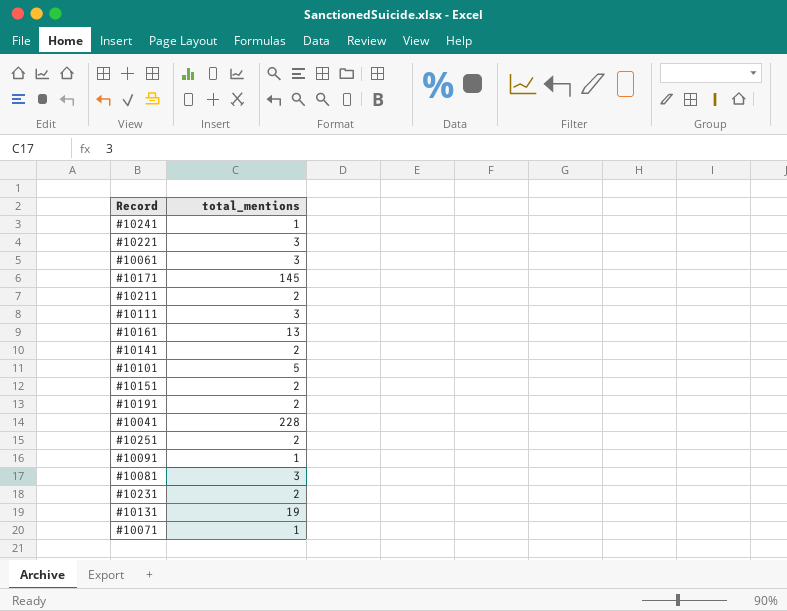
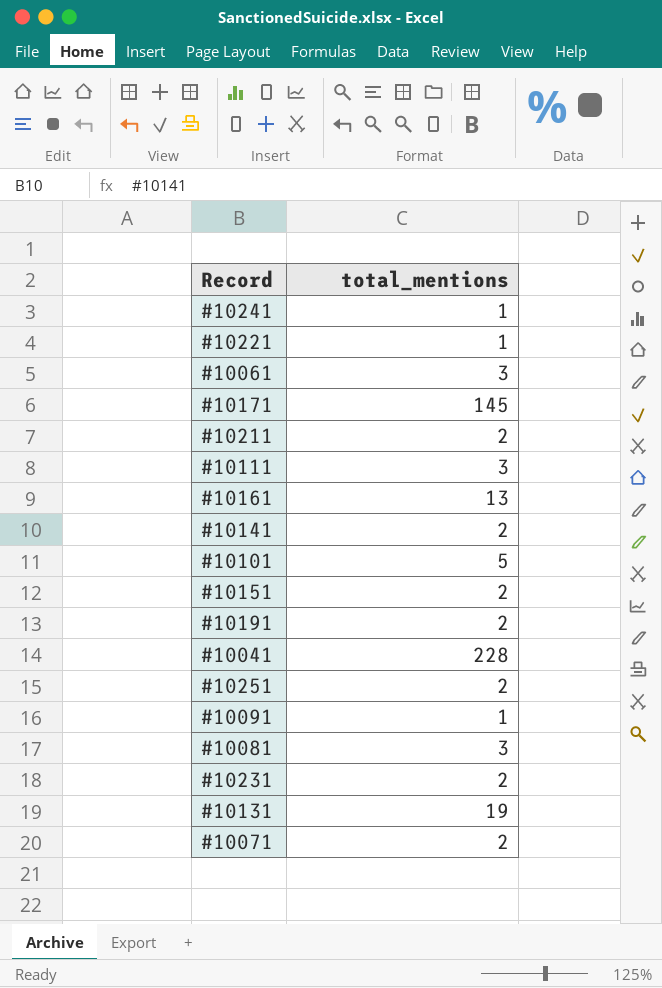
#10221 | total_mentions: 3 -> 1
#10071 | total_mentions: 1 -> 2

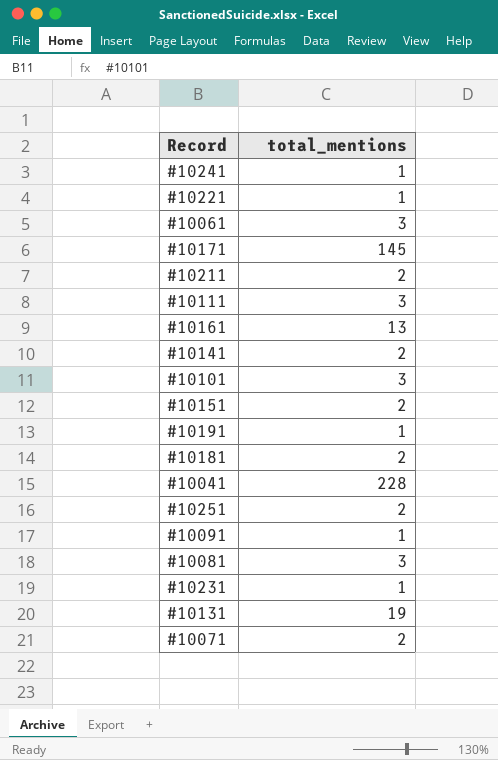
#10101 | total_mentions: 5 -> 3
#10191 | total_mentions: 2 -> 1
row #10181: none -> 2
#10231 | total_mentions: 2 -> 1

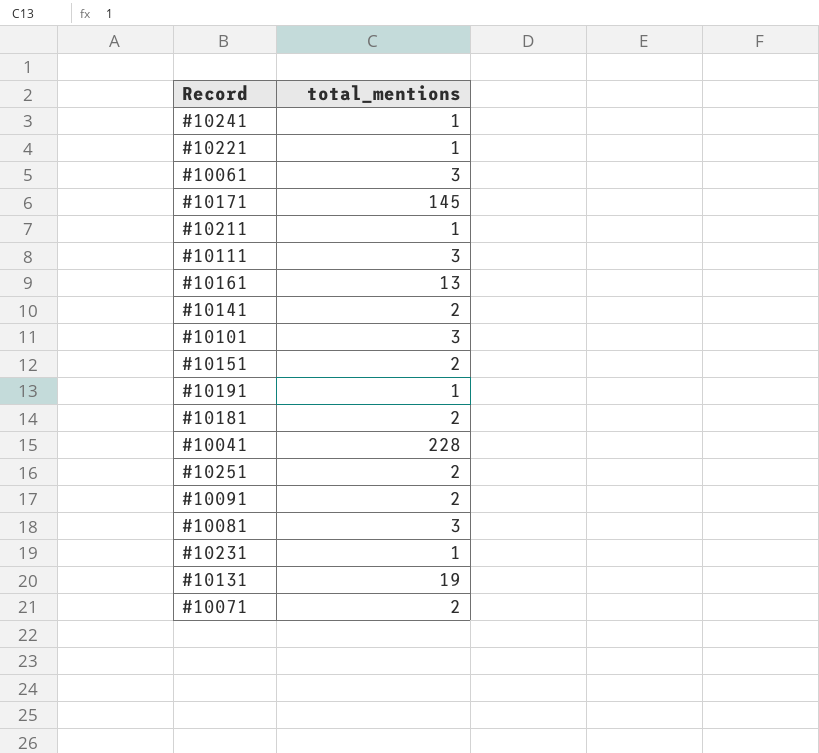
#10211 | total_mentions: 2 -> 1
#10091 | total_mentions: 1 -> 2

